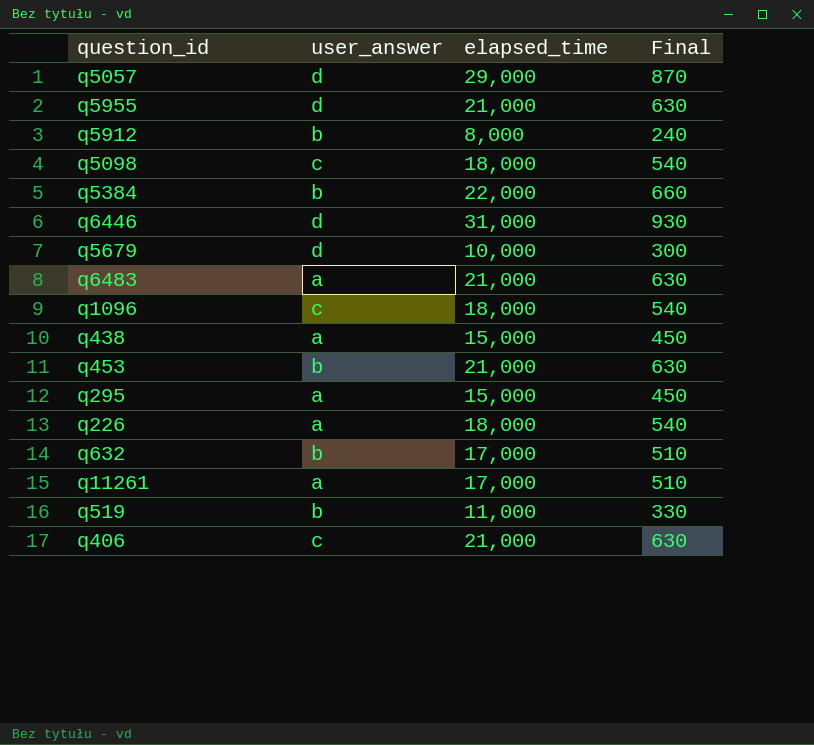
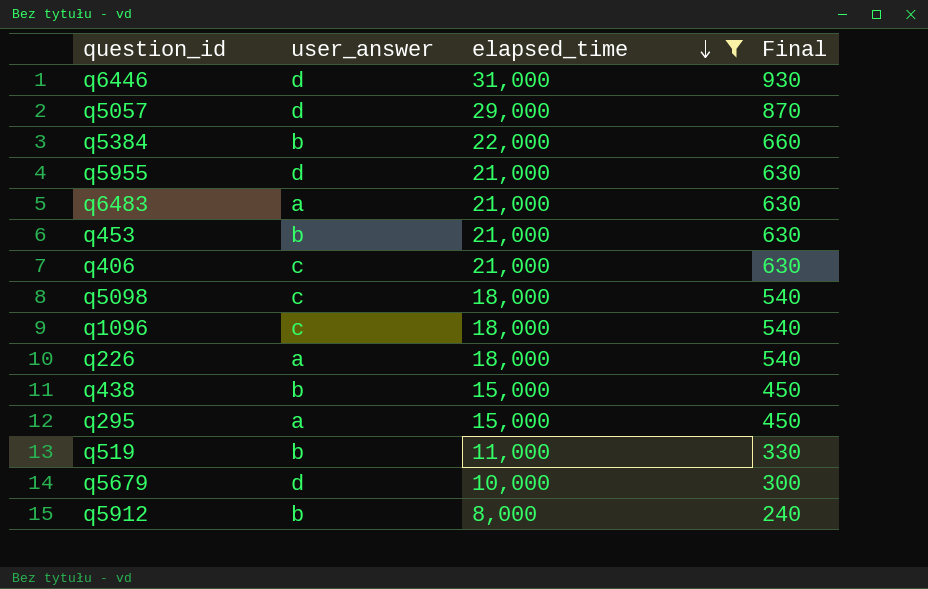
filter: none -> elapsed_time != 17,000
row order: none -> elapsed_time descending
q438 | user_answer: a -> b

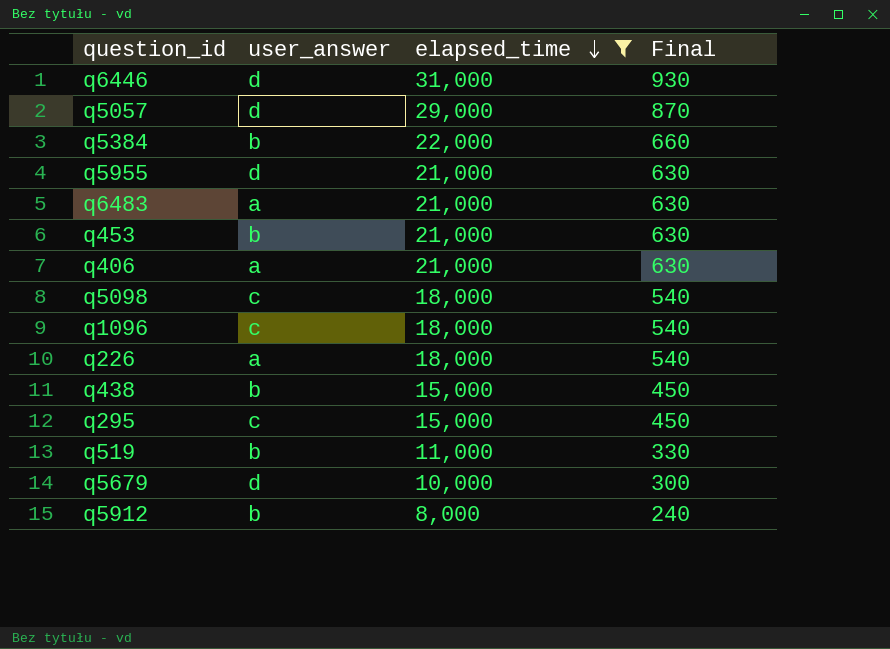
q406 | user_answer: c -> a
q295 | user_answer: a -> c

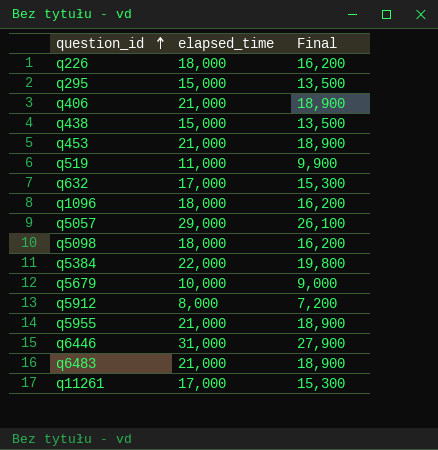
filter: elapsed_time != 17,000 -> none
row order: elapsed_time descending -> question_id ascending
column user_answer | position: 2 -> none
column Final | formula: [elapsed_time] * 0.03 -> [elapsed_time] * 0.9

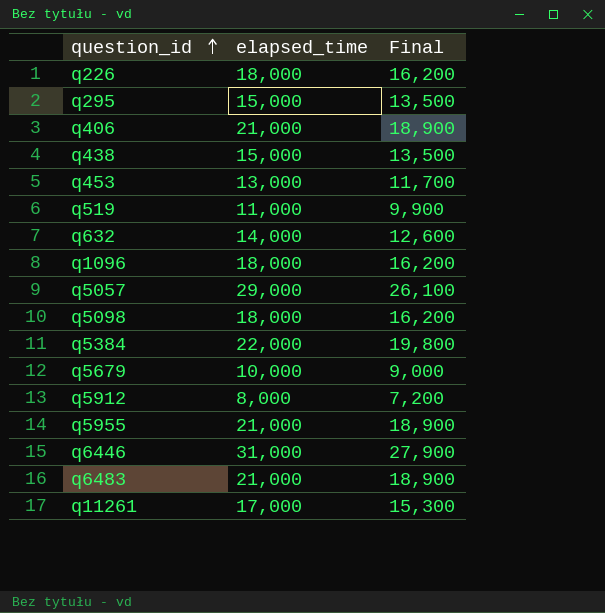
q453 | elapsed_time: 21,000 -> 13,000
q453 | Final: 18,900 -> 11,700
q632 | elapsed_time: 17,000 -> 14,000
q632 | Final: 15,300 -> 12,600

